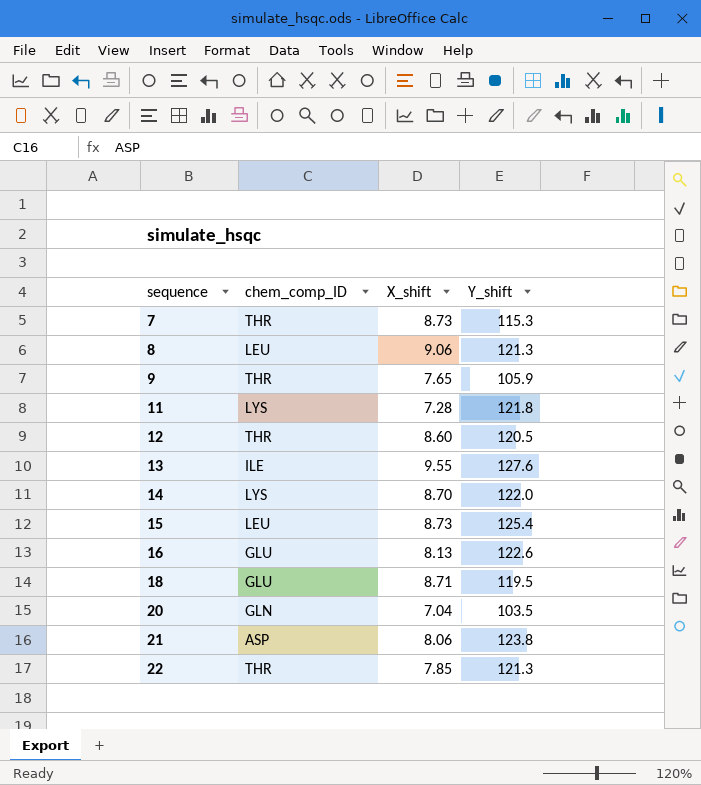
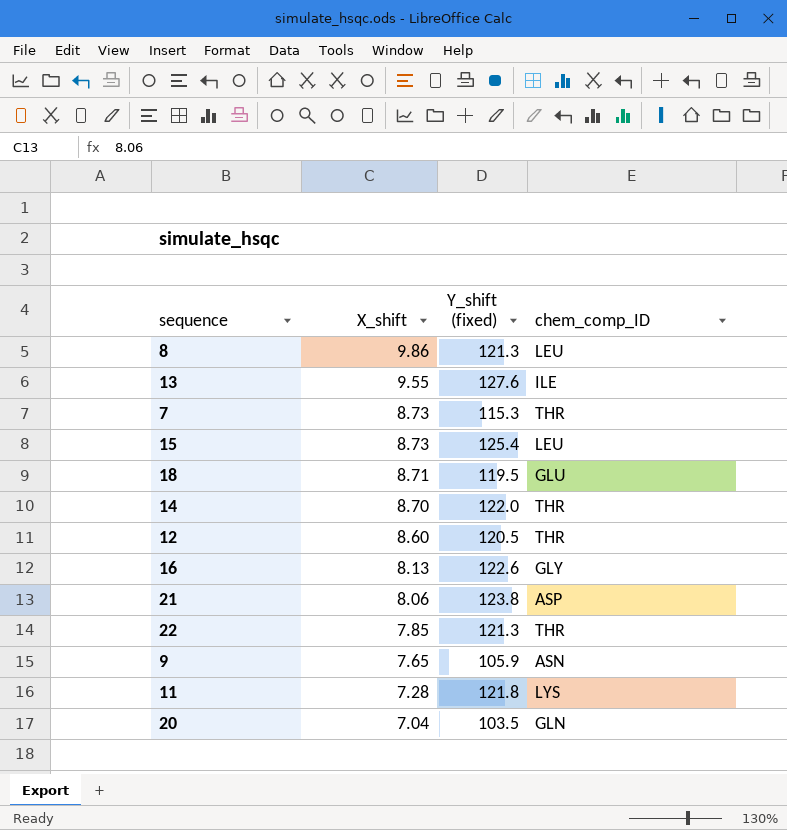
row order: sequence ascending -> X_shift descending
column name: Y_shift -> Y_shift (fixed)
column chem_comp_ID | position: 2 -> 4
8 | X_shift: 9.06 -> 9.86
14 | chem_comp_ID: LYS -> THR
16 | chem_comp_ID: GLU -> GLY
9 | chem_comp_ID: THR -> ASN

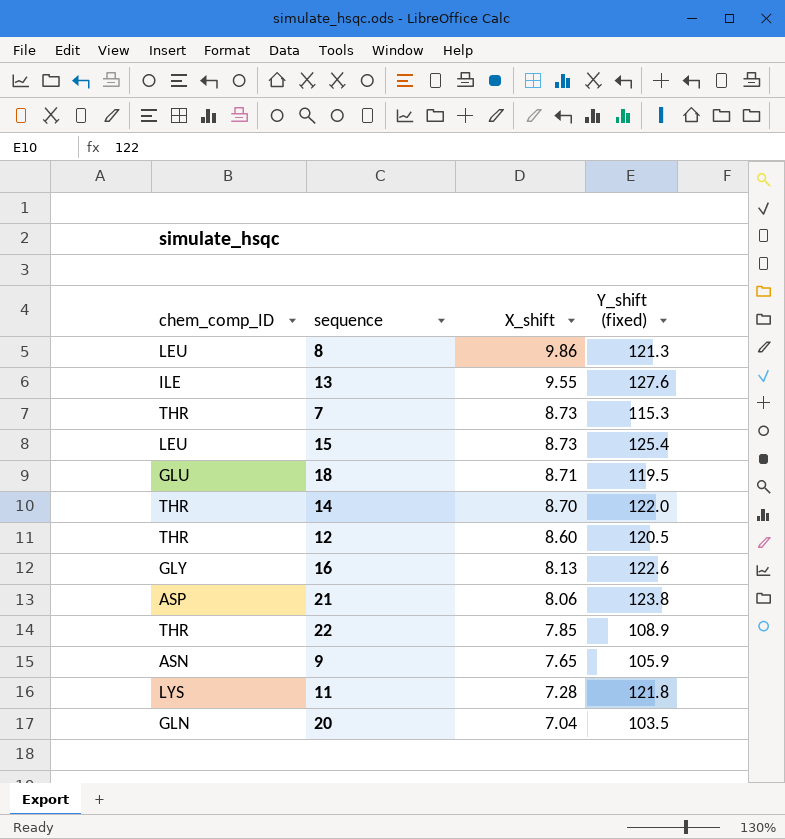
column chem_comp_ID | position: 4 -> 1
22 | Y_shift (fixed): 121.3 -> 108.9

